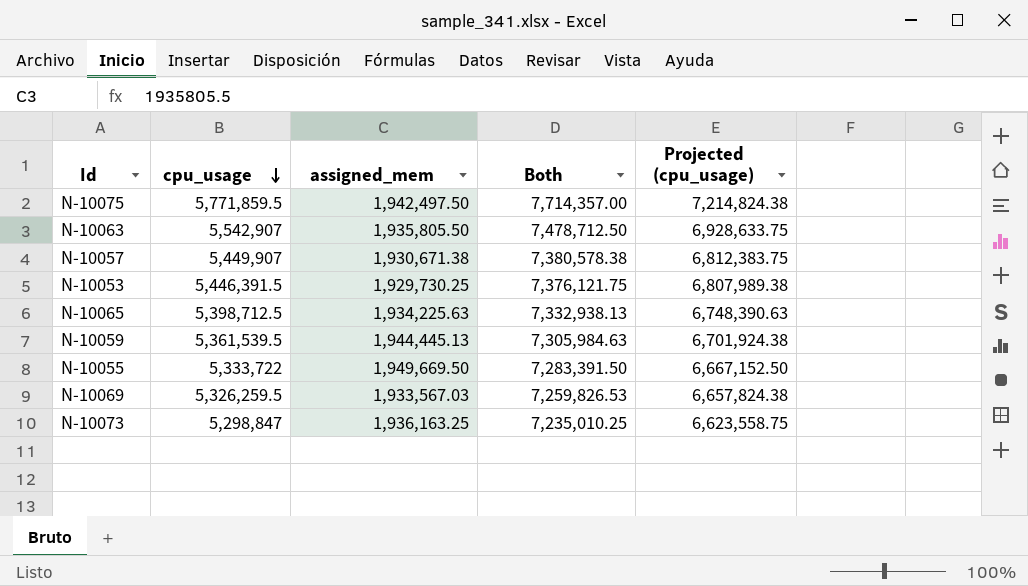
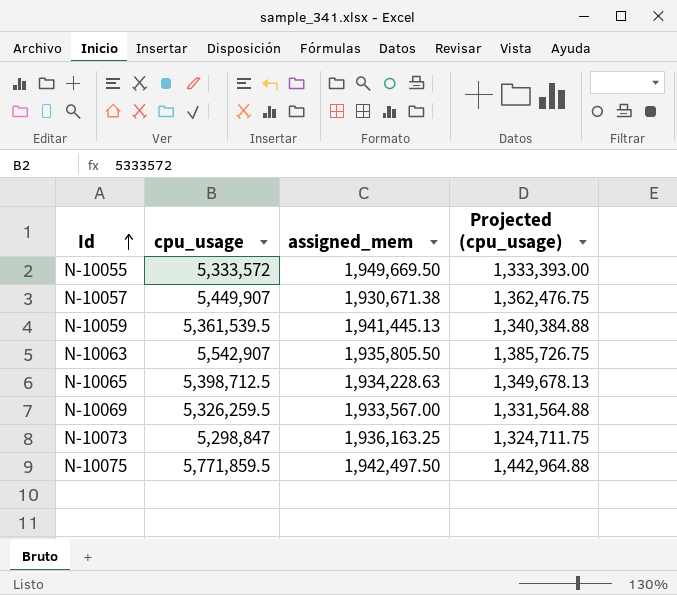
row order: cpu_usage descending -> Id ascending
column Both | formula: [cpu_usage] + [assigned_mem] -> none
column Projected (cpu_usage) | formula: [cpu_usage] * 1.25 -> [cpu_usage] * 0.25
row N-10053: 5,446,391.5 | 1,929,730.25 | 7,376,121.75 | 6,807,989.38 -> none
N-10055 | cpu_usage: 5,333,722 -> 5,333,572
N-10059 | assigned_mem: 1,944,445.13 -> 1,941,445.13
N-10065 | assigned_mem: 1,934,225.63 -> 1,934,228.63
N-10069 | assigned_mem: 1,933,567.03 -> 1,933,567.00

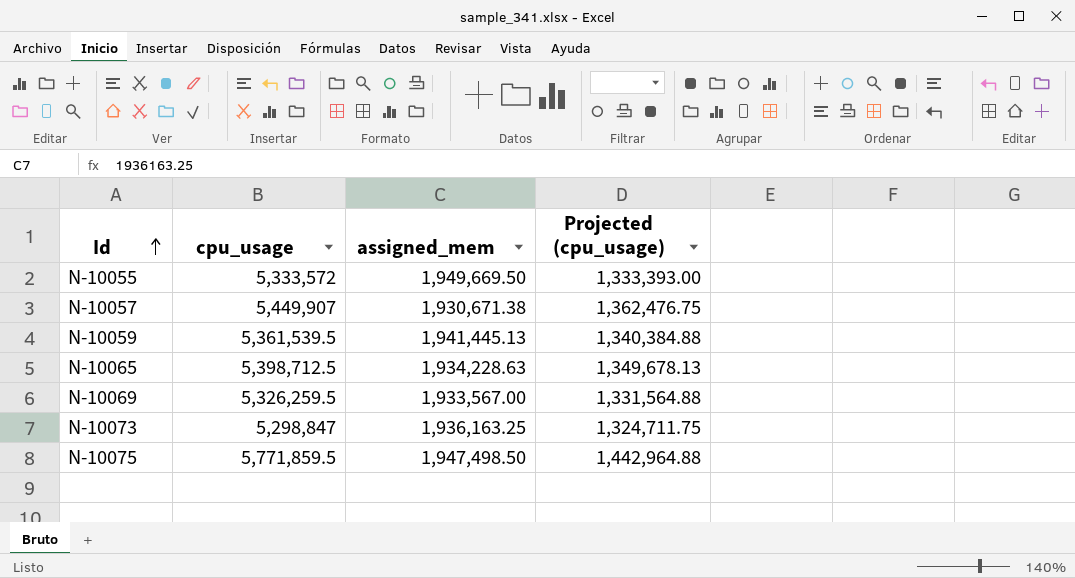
row N-10063: 5,542,907 | 1,935,805.50 | 1,385,726.75 -> none
N-10075 | assigned_mem: 1,942,497.50 -> 1,947,498.50

